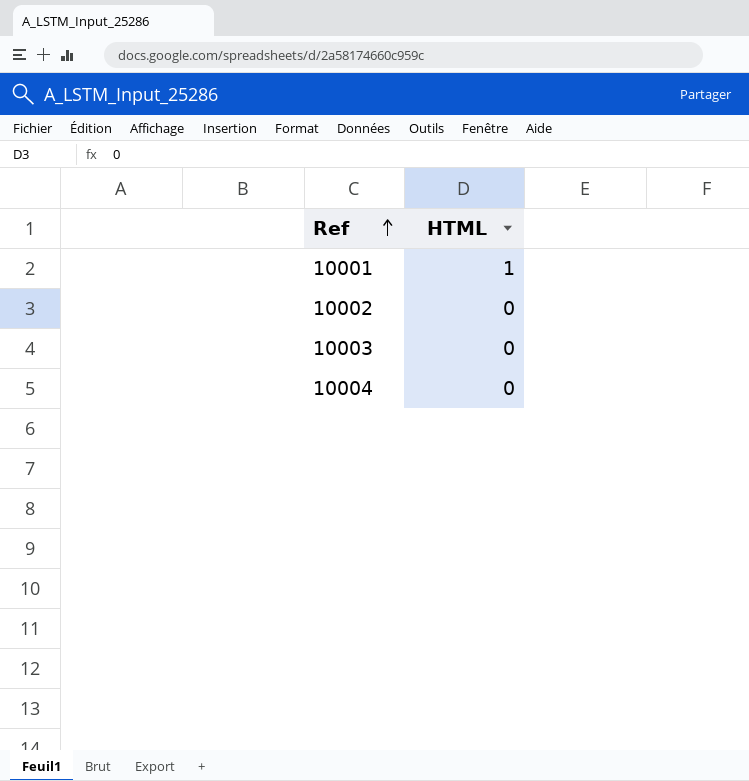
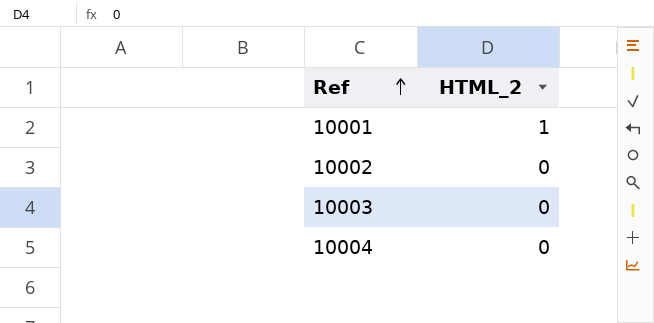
column name: HTML -> HTML_2

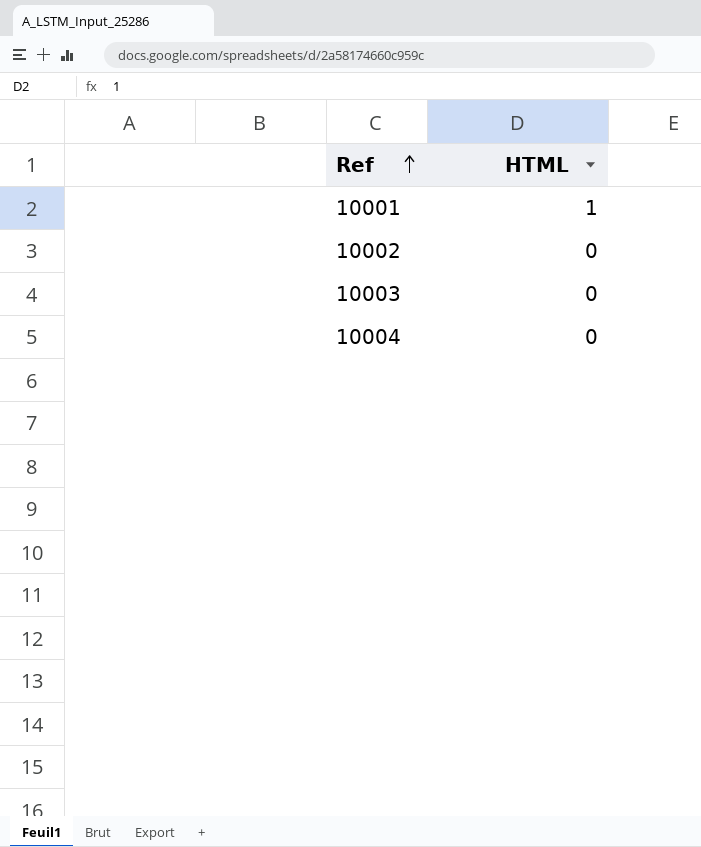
column name: HTML_2 -> HTML

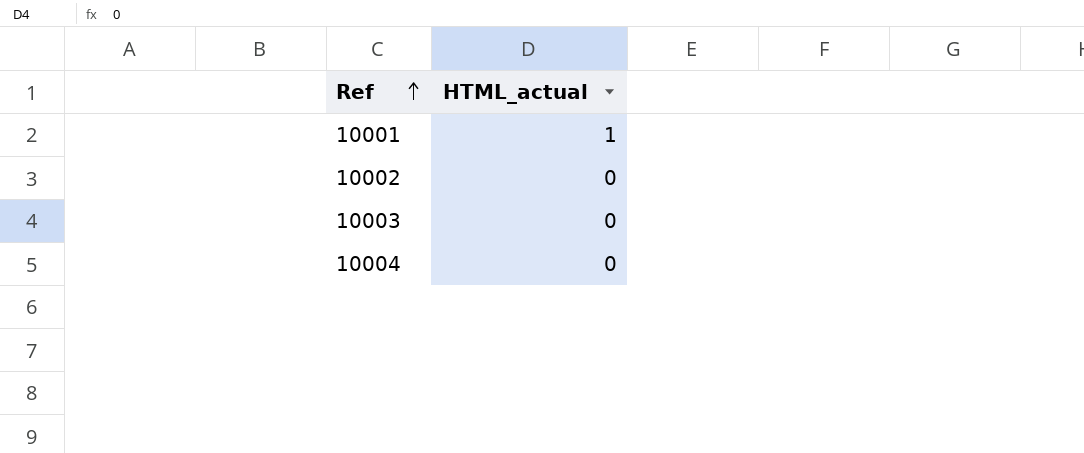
column name: HTML -> HTML_actual

